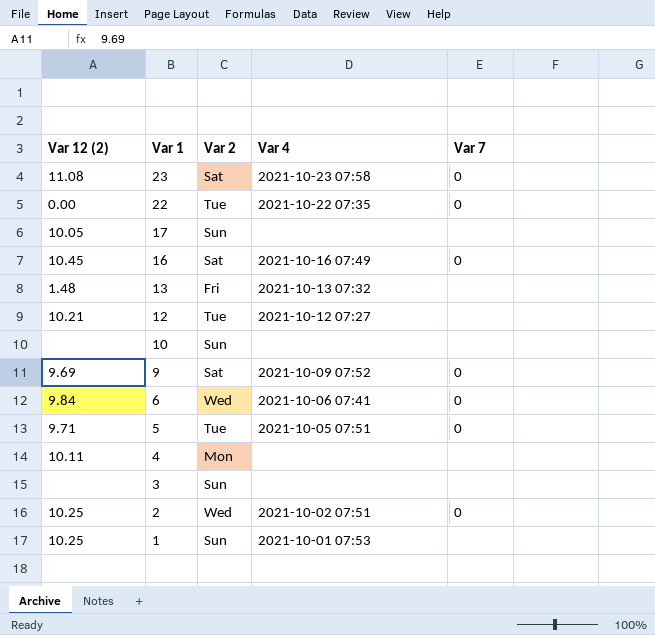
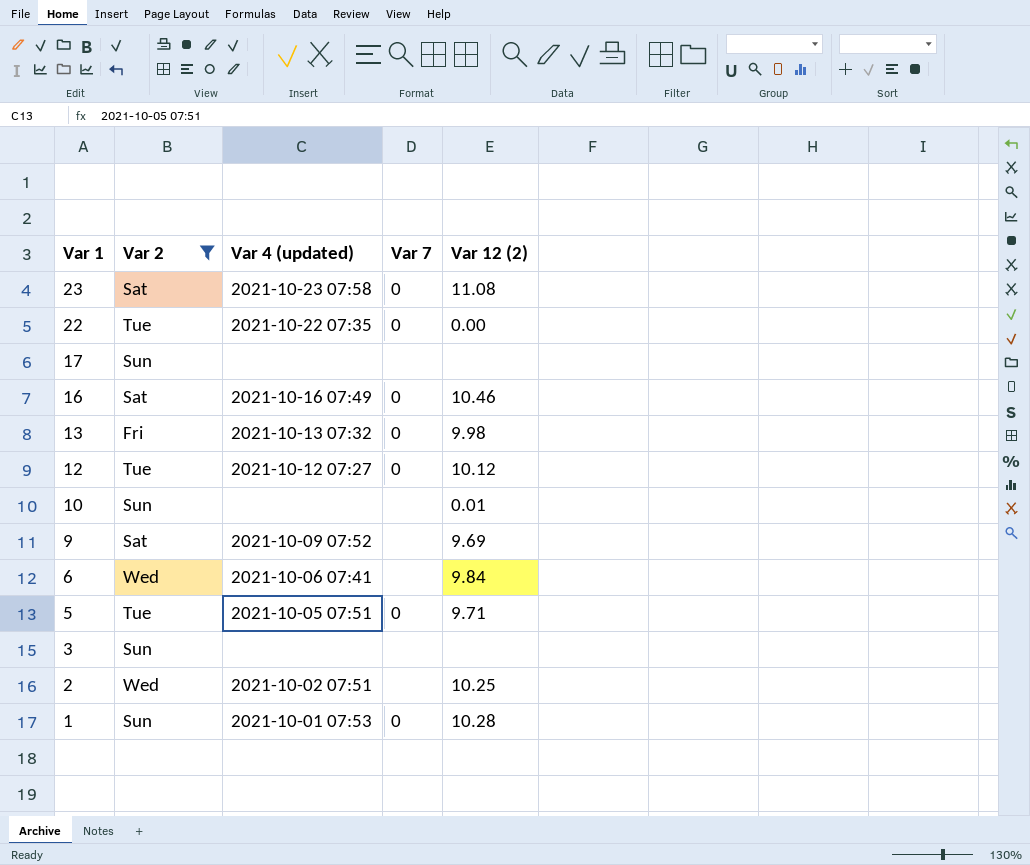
filter: none -> Var 2 != Mon
column name: Var 4 -> Var 4 (updated)
column Var 12 (2) | position: 1 -> 5
17 | Var 12 (2): 10.05 -> none
16 | Var 12 (2): 10.45 -> 10.46
13 | Var 7: none -> 0
13 | Var 12 (2): 1.48 -> 9.98
12 | Var 7: none -> 0
12 | Var 12 (2): 10.21 -> 10.12
10 | Var 12 (2): none -> 0.01
9 | Var 7: 0 -> none
6 | Var 7: 0 -> none
2 | Var 7: 0 -> none
1 | Var 7: none -> 0
1 | Var 12 (2): 10.25 -> 10.28

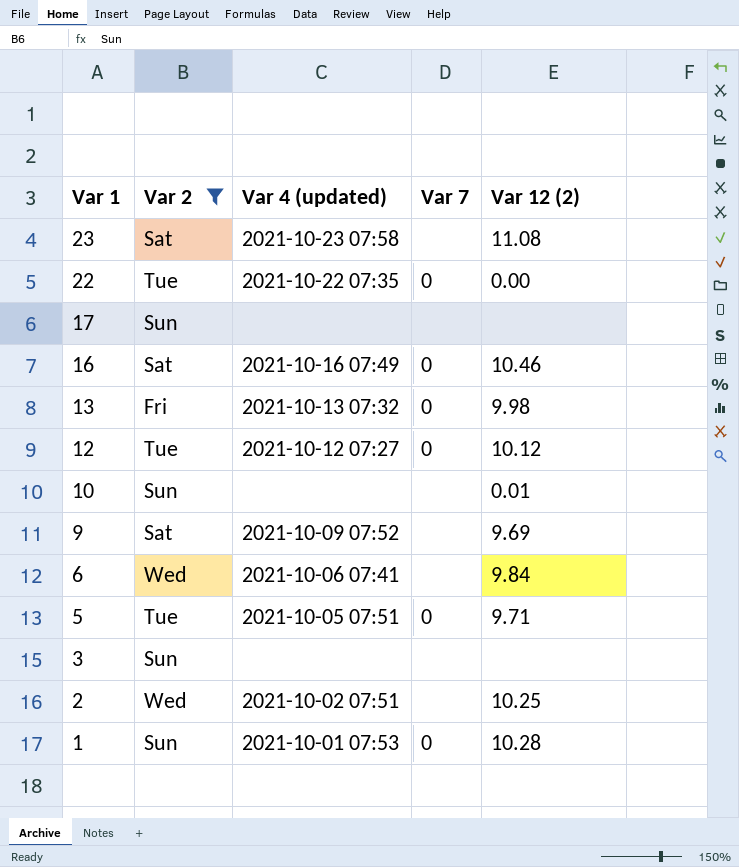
23 | Var 7: 0 -> none

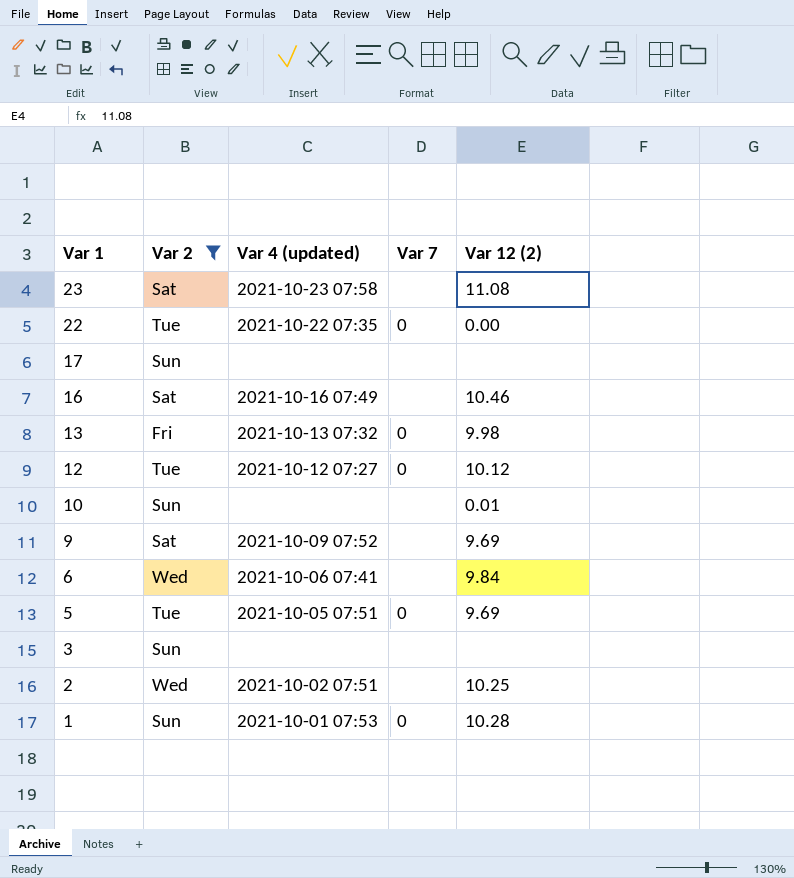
16 | Var 7: 0 -> none
5 | Var 12 (2): 9.71 -> 9.69

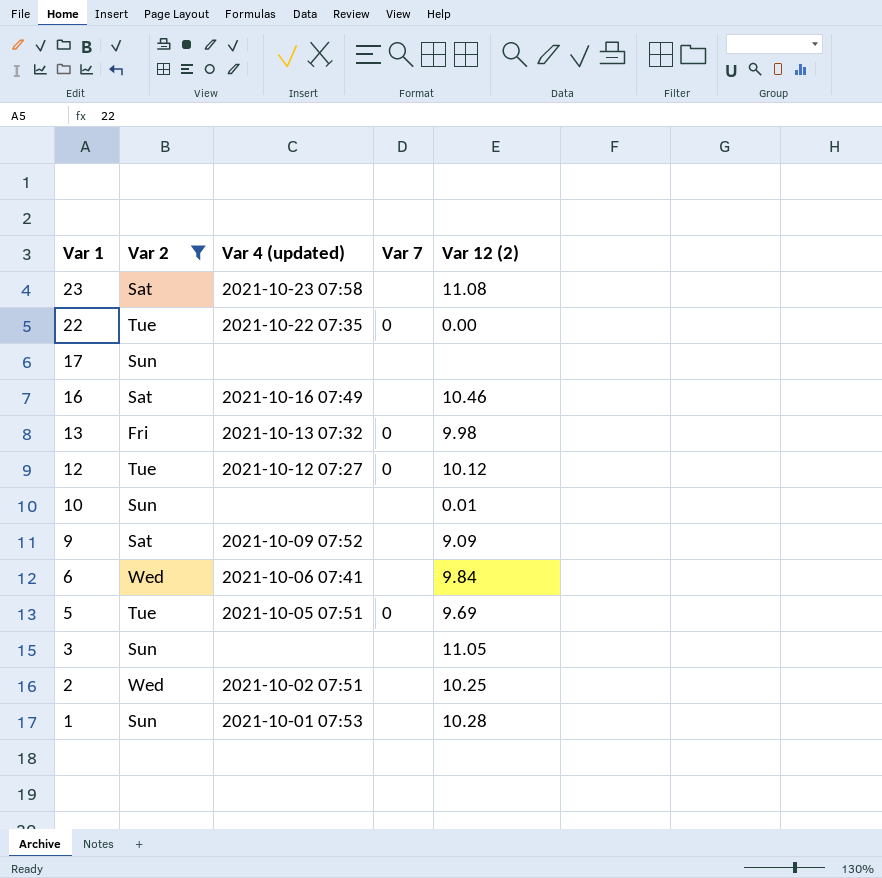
9 | Var 12 (2): 9.69 -> 9.09
3 | Var 12 (2): none -> 11.05
1 | Var 7: 0 -> none

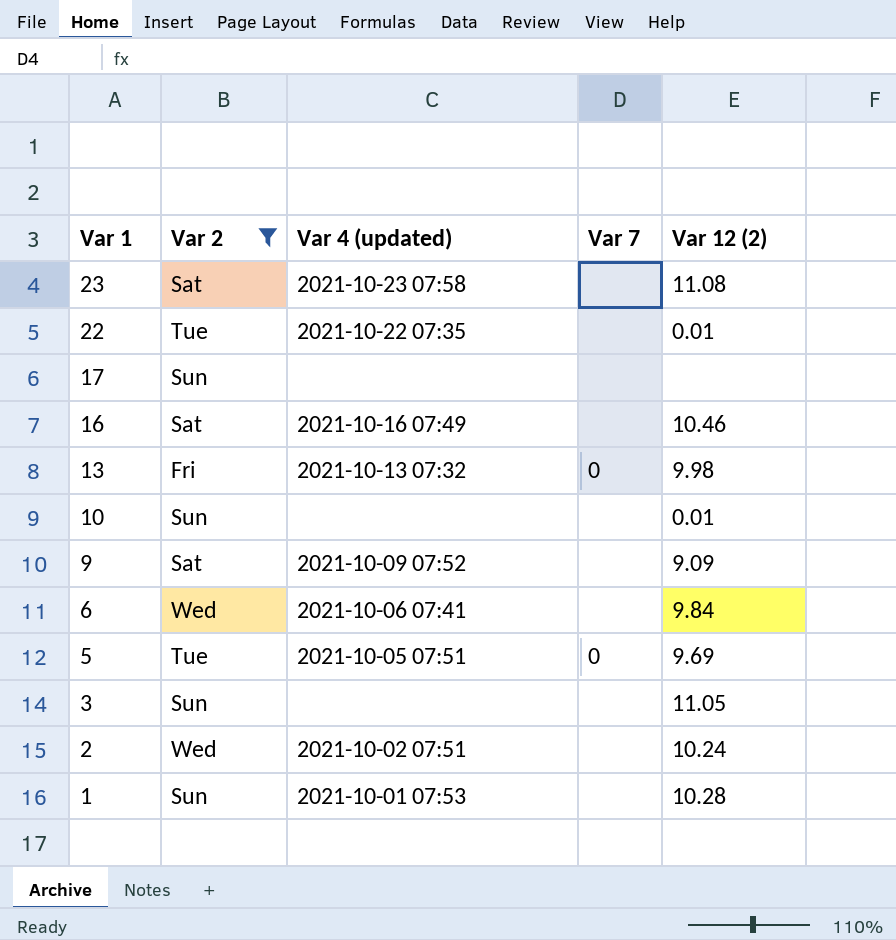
row 12: Tue | 2021-10-12 07:27 | 0 | 10.12 -> none
22 | Var 7: 0 -> none
22 | Var 12 (2): 0.00 -> 0.01
2 | Var 12 (2): 10.25 -> 10.24

